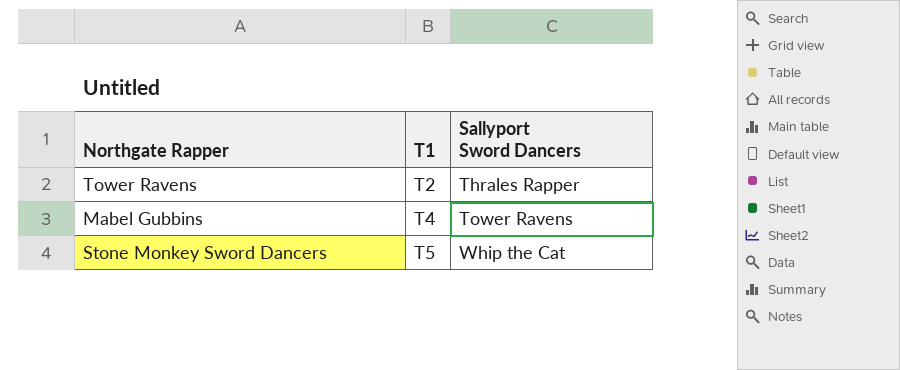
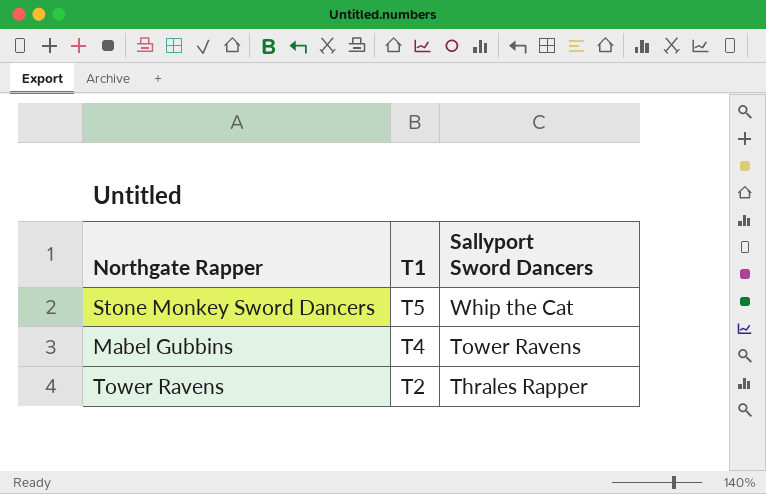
row order: T1 ascending -> T1 descending

